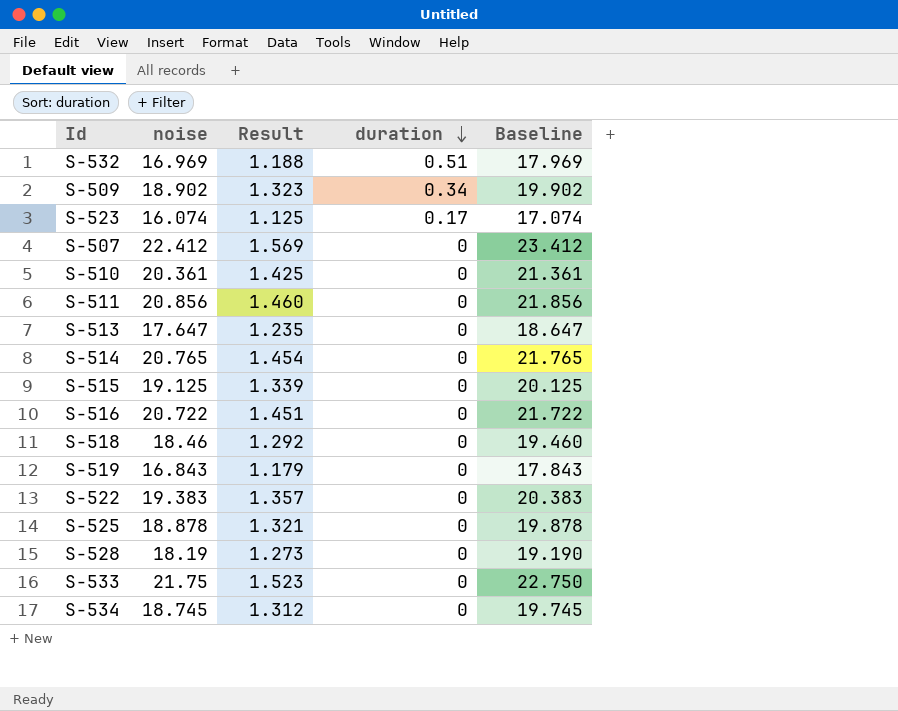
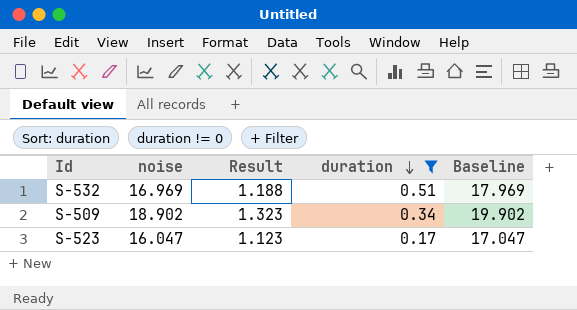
filter: none -> duration != 0
S-523 | noise: 16.074 -> 16.047
S-523 | Result: 1.125 -> 1.123
S-523 | Baseline: 17.074 -> 17.047

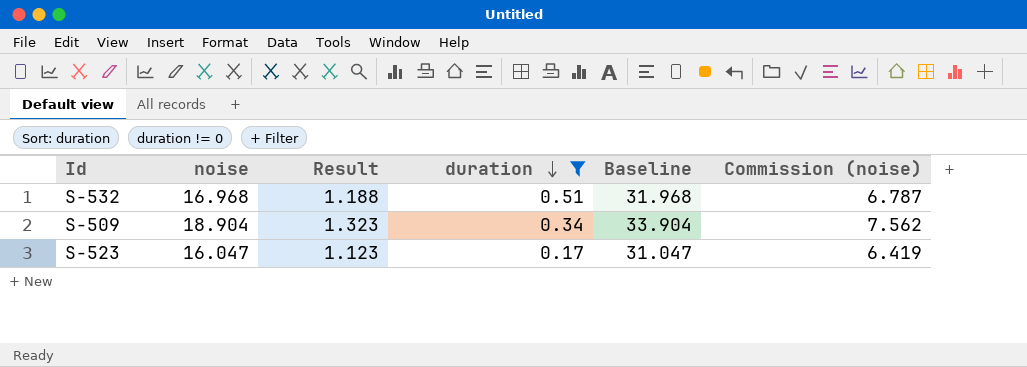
column Baseline | formula: [noise] + 1 -> [noise] + 15
column Commission (noise) | formula: none -> [noise] * 0.4
S-532 | noise: 16.969 -> 16.968
S-509 | noise: 18.902 -> 18.904

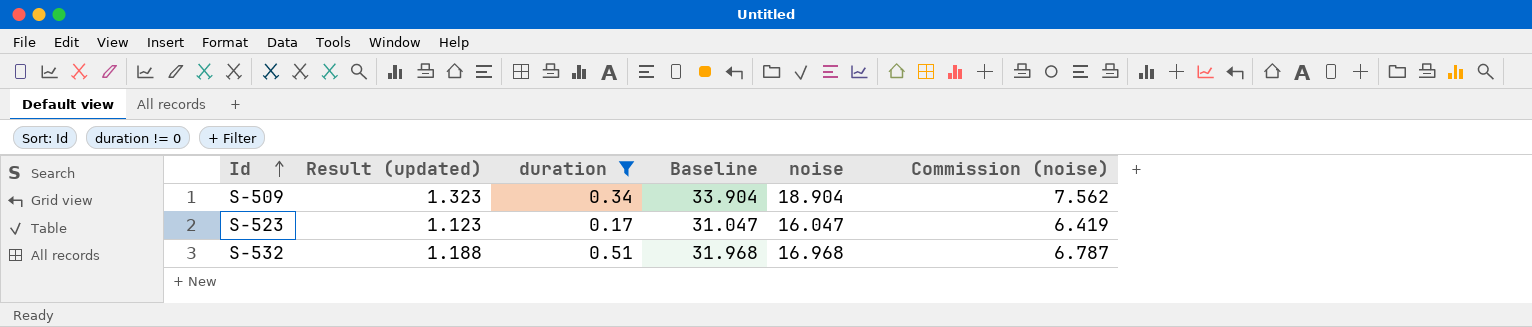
row order: duration descending -> Id ascending
column name: Result -> Result (updated)
column noise | position: 2 -> 5

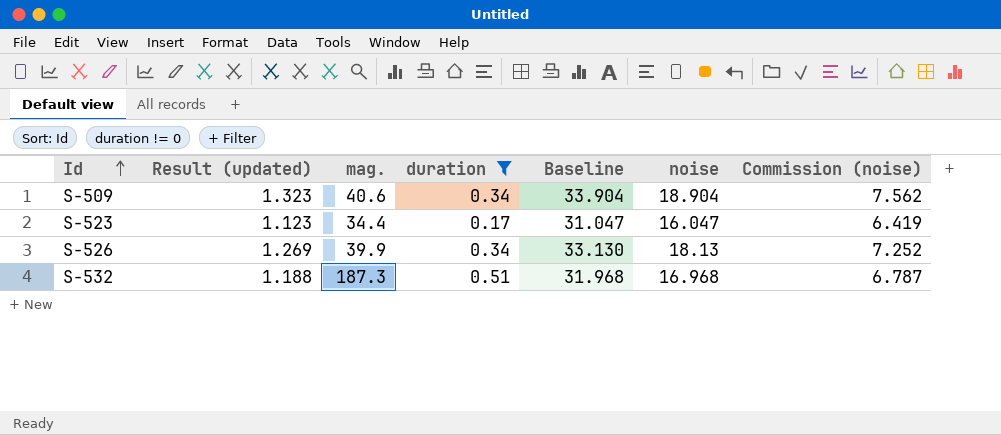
column mag. | position: none -> 3
row S-526: none -> 1.269 | 39.9 | 0.34 | 33.130 | 18.13 | 7.252

